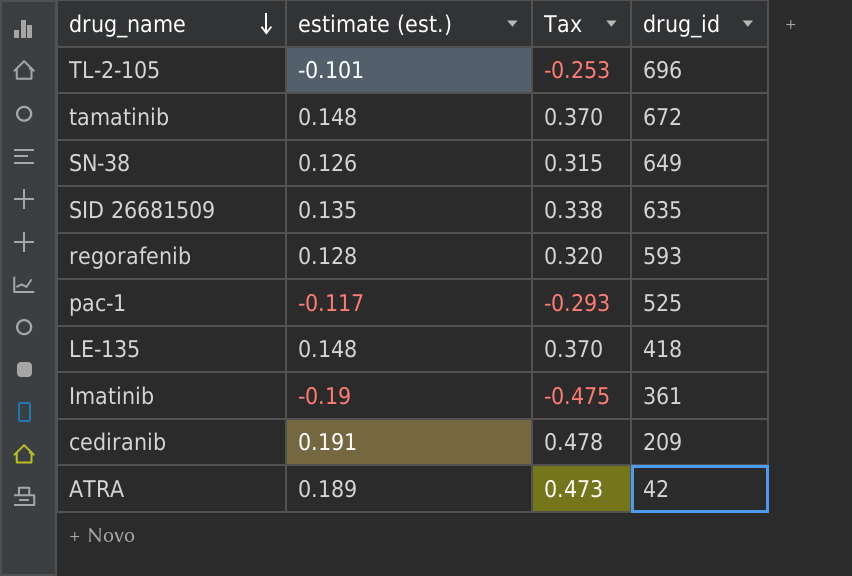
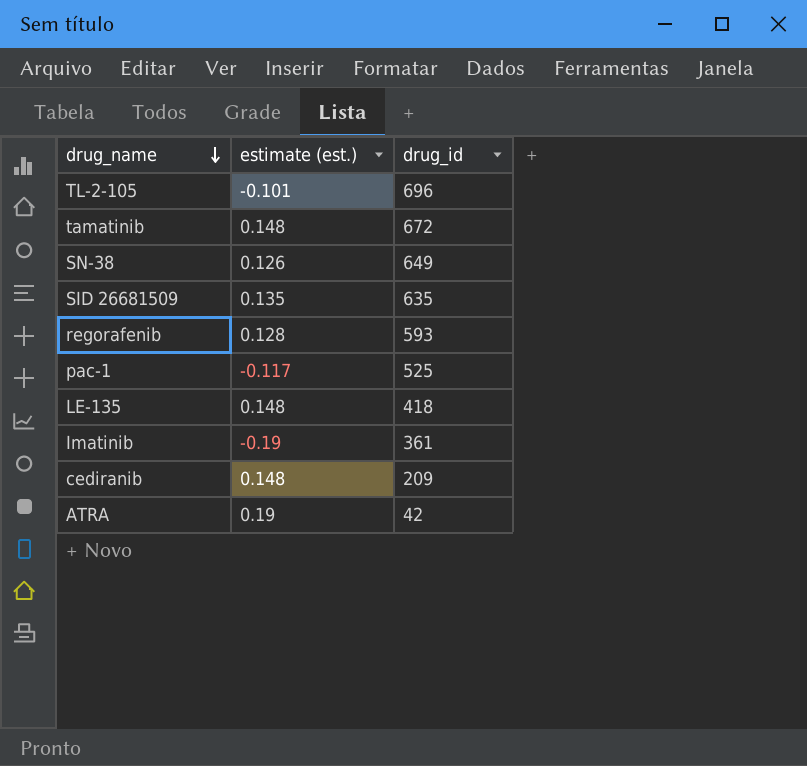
column Tax | formula: [estimate (est.)] * 2.5 -> none
cediranib | estimate (est.): 0.191 -> 0.148
ATRA | estimate (est.): 0.189 -> 0.19

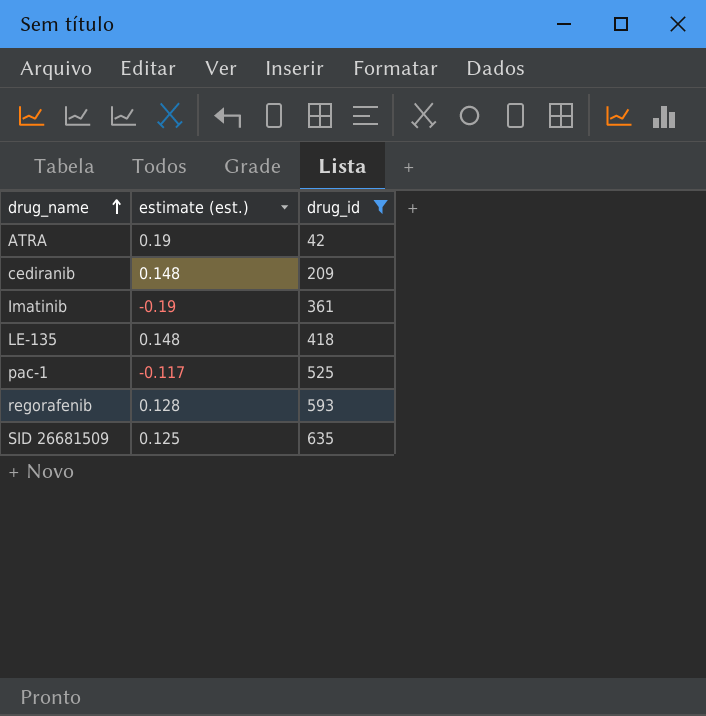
filter: none -> drug_id <= 635
row order: drug_name descending -> drug_name ascending
SID 26681509 | estimate (est.): 0.135 -> 0.125

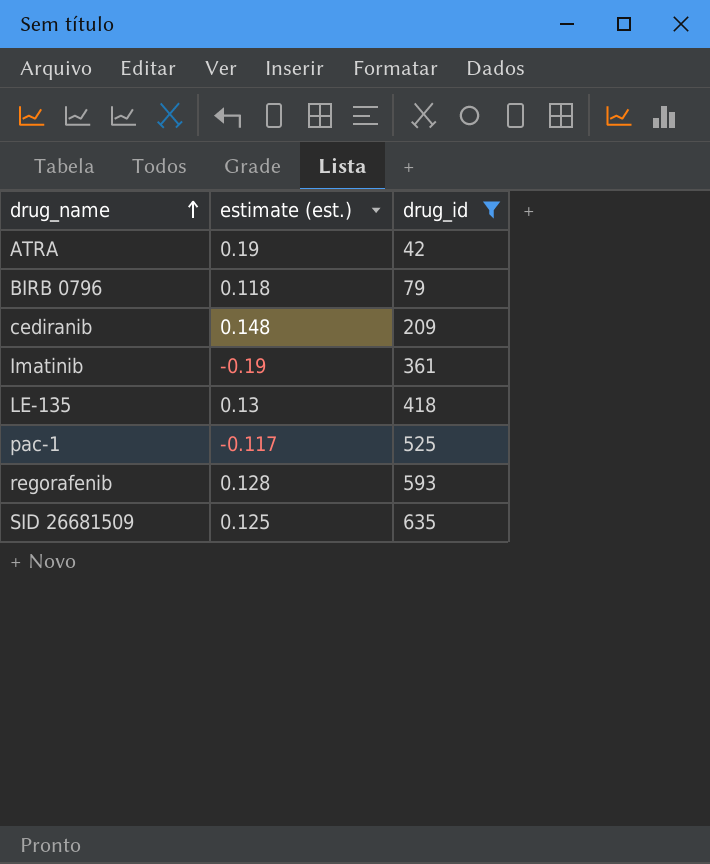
row BIRB 0796: none -> 0.118 | 79
LE-135 | estimate (est.): 0.148 -> 0.13

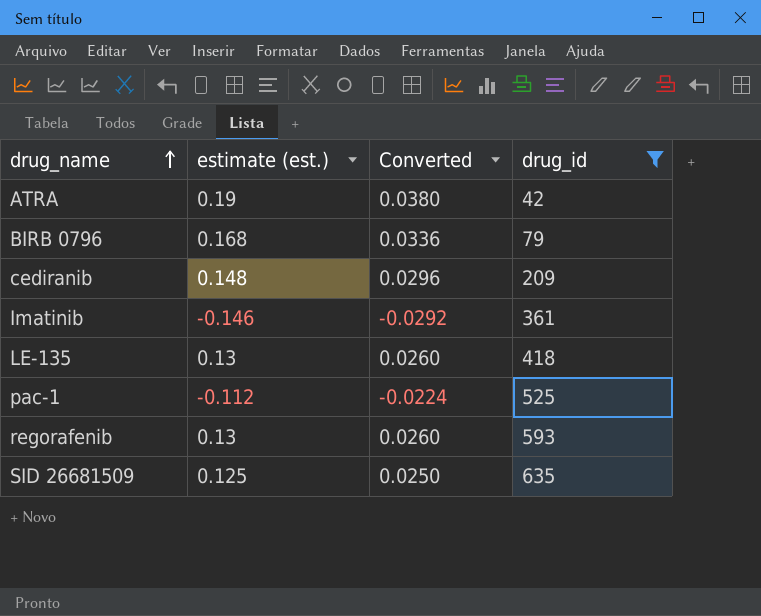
column Converted | formula: none -> [estimate (est.)] * 0.2
BIRB 0796 | estimate (est.): 0.118 -> 0.168
Imatinib | estimate (est.): -0.19 -> -0.146
pac-1 | estimate (est.): -0.117 -> -0.112
regorafenib | estimate (est.): 0.128 -> 0.13

